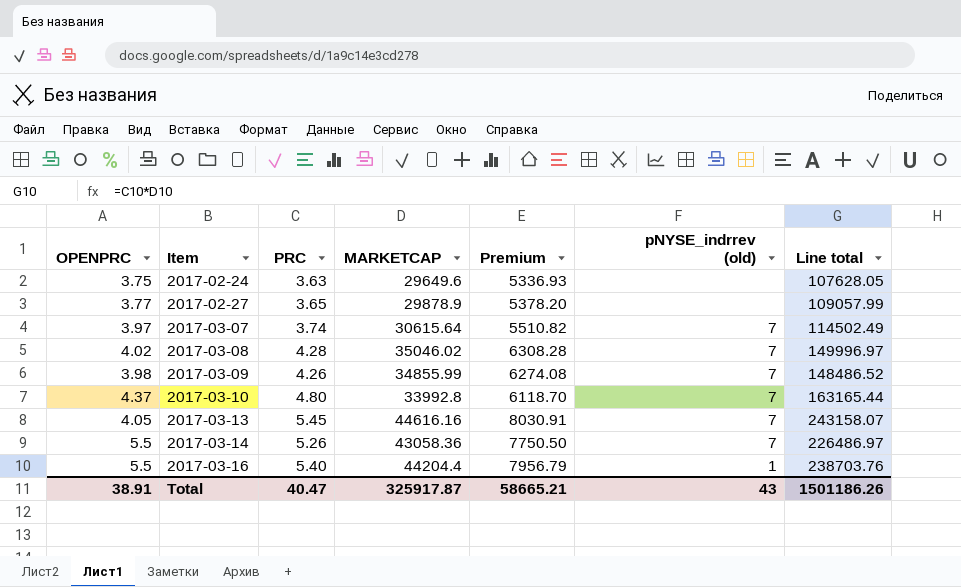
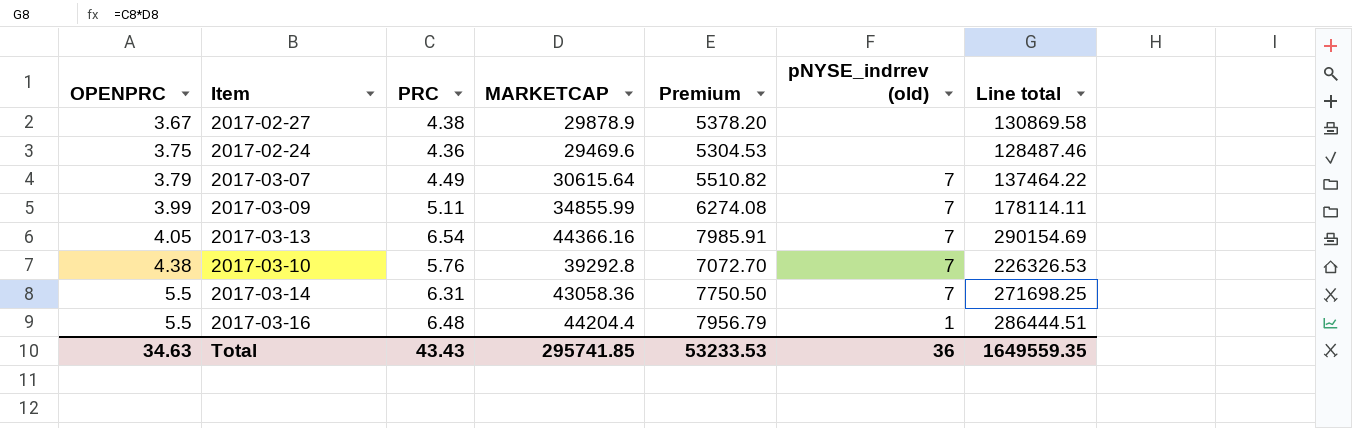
row order: Item ascending -> OPENPRC ascending
row 2017-03-08: 4.02 | 4.28 | 35046.02 | 6308.28 | 7 | 149996.97 -> none
2017-02-27 | OPENPRC: 3.77 -> 3.67
2017-02-27 | PRC: 3.65 -> 4.38
2017-02-27 | Line total: 109057.99 -> 130869.58
2017-02-24 | PRC: 3.63 -> 4.36
2017-02-24 | MARKETCAP: 29649.6 -> 29469.6
2017-02-24 | Premium: 5336.93 -> 5304.53
2017-02-24 | Line total: 107628.05 -> 128487.46
2017-03-07 | OPENPRC: 3.97 -> 3.79
2017-03-07 | PRC: 3.74 -> 4.49
2017-03-07 | Line total: 114502.49 -> 137464.22
2017-03-09 | OPENPRC: 3.98 -> 3.99
2017-03-09 | PRC: 4.26 -> 5.11
2017-03-09 | Line total: 148486.52 -> 178114.11
2017-03-13 | PRC: 5.45 -> 6.54
2017-03-13 | MARKETCAP: 44616.16 -> 44366.16
2017-03-13 | Premium: 8030.91 -> 7985.91
2017-03-13 | Line total: 243158.07 -> 290154.69
2017-03-10 | OPENPRC: 4.37 -> 4.38
2017-03-10 | PRC: 4.80 -> 5.76
2017-03-10 | MARKETCAP: 33992.8 -> 39292.8
2017-03-10 | Premium: 6118.70 -> 7072.70
2017-03-10 | Line total: 163165.44 -> 226326.53
2017-03-14 | PRC: 5.26 -> 6.31
2017-03-14 | Line total: 226486.97 -> 271698.25
2017-03-16 | PRC: 5.40 -> 6.48
2017-03-16 | Line total: 238703.76 -> 286444.51
Total | OPENPRC: 38.91 -> 34.63
Total | PRC: 40.47 -> 43.43
Total | MARKETCAP: 325917.87 -> 295741.85
Total | Premium: 58665.21 -> 53233.53
Total | pNYSE_indrrev (old): 43 -> 36
Total | Line total: 1501186.26 -> 1649559.35

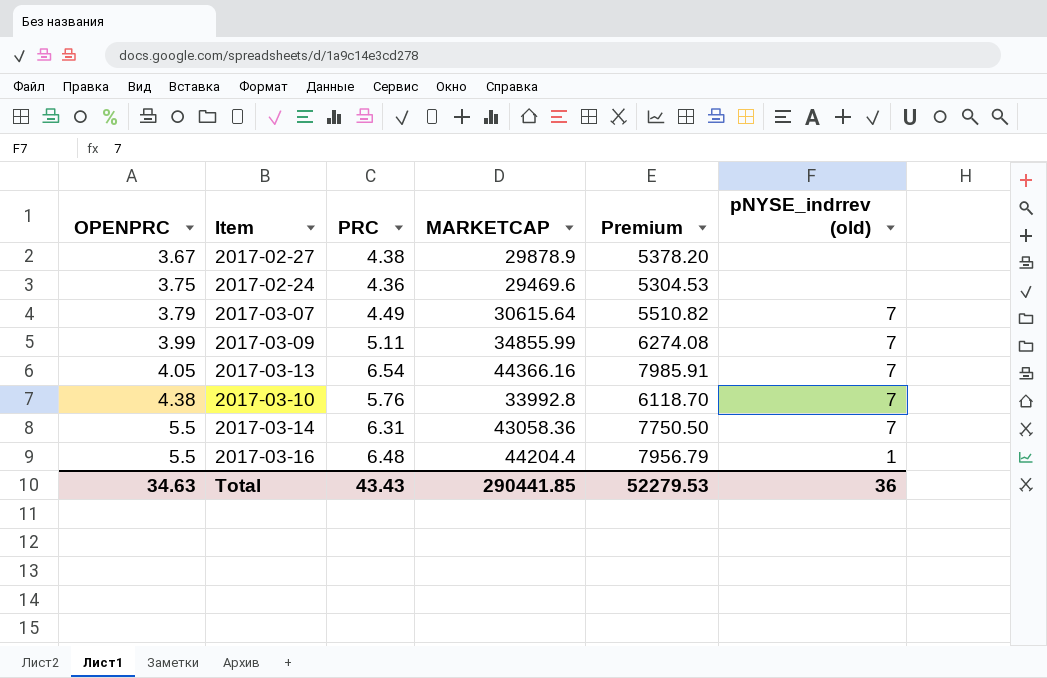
column Line total | formula: [PRC] * [MARKETCAP] -> none
2017-03-10 | MARKETCAP: 39292.8 -> 33992.8
2017-03-10 | Premium: 7072.70 -> 6118.70
Total | MARKETCAP: 295741.85 -> 290441.85
Total | Premium: 53233.53 -> 52279.53

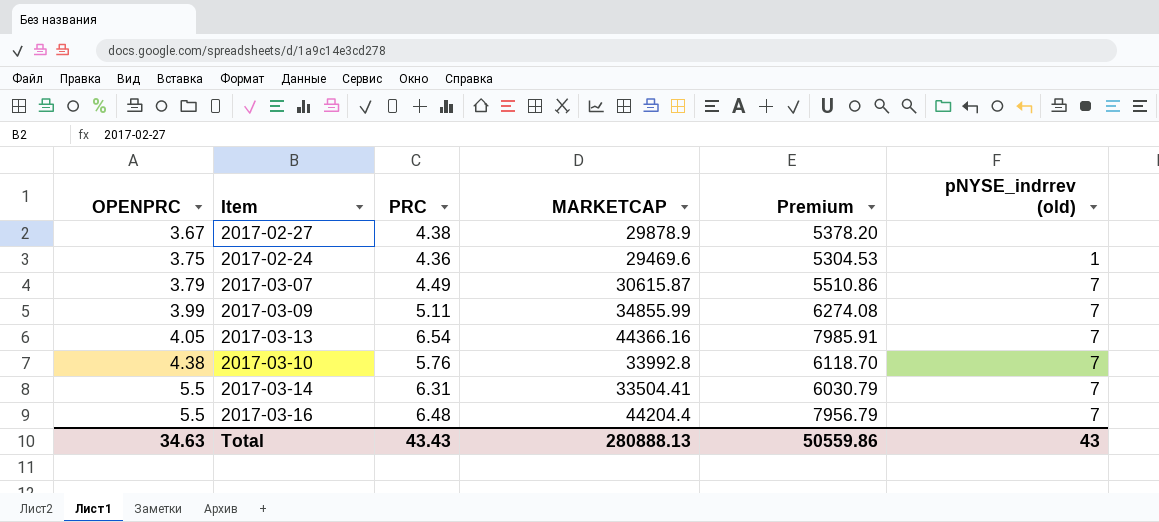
2017-02-24 | pNYSE_indrrev (old): none -> 1
2017-03-07 | MARKETCAP: 30615.64 -> 30615.87
2017-03-07 | Premium: 5510.82 -> 5510.86
2017-03-14 | MARKETCAP: 43058.36 -> 33504.41
2017-03-14 | Premium: 7750.50 -> 6030.79
2017-03-16 | pNYSE_indrrev (old): 1 -> 7
Total | MARKETCAP: 290441.85 -> 280888.13
Total | Premium: 52279.53 -> 50559.86
Total | pNYSE_indrrev (old): 36 -> 43

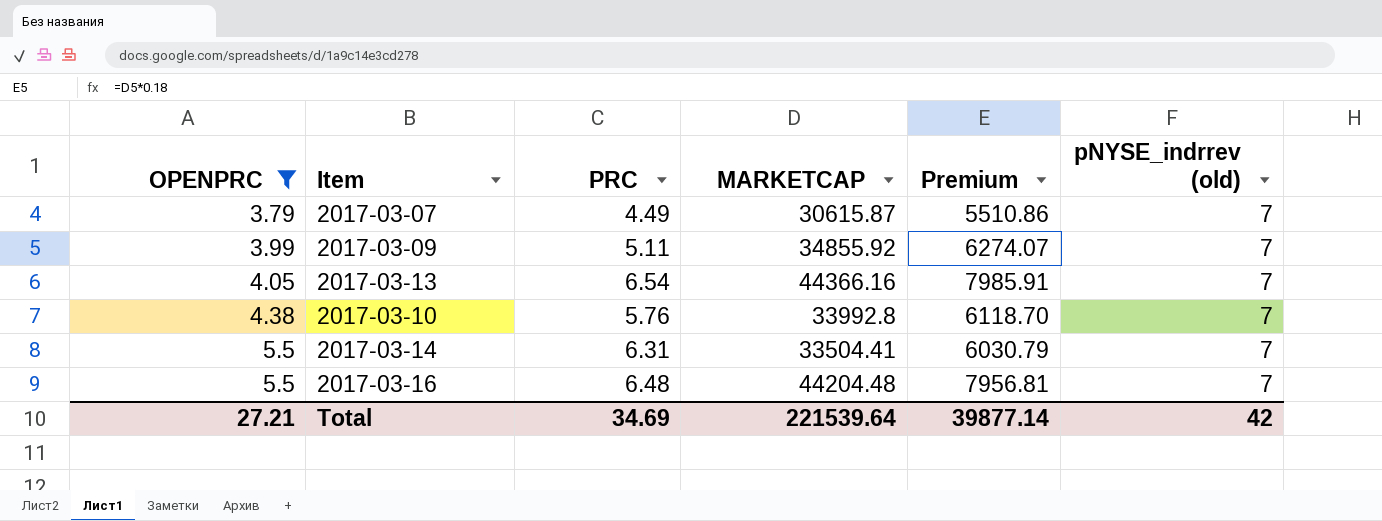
filter: none -> OPENPRC >= 3.79
2017-03-09 | MARKETCAP: 34855.99 -> 34855.92
2017-03-09 | Premium: 6274.08 -> 6274.07
2017-03-16 | MARKETCAP: 44204.4 -> 44204.48
2017-03-16 | Premium: 7956.79 -> 7956.81
Total | OPENPRC: 34.63 -> 27.21
Total | PRC: 43.43 -> 34.69
Total | MARKETCAP: 280888.13 -> 221539.64
Total | Premium: 50559.86 -> 39877.14
Total | pNYSE_indrrev (old): 43 -> 42

